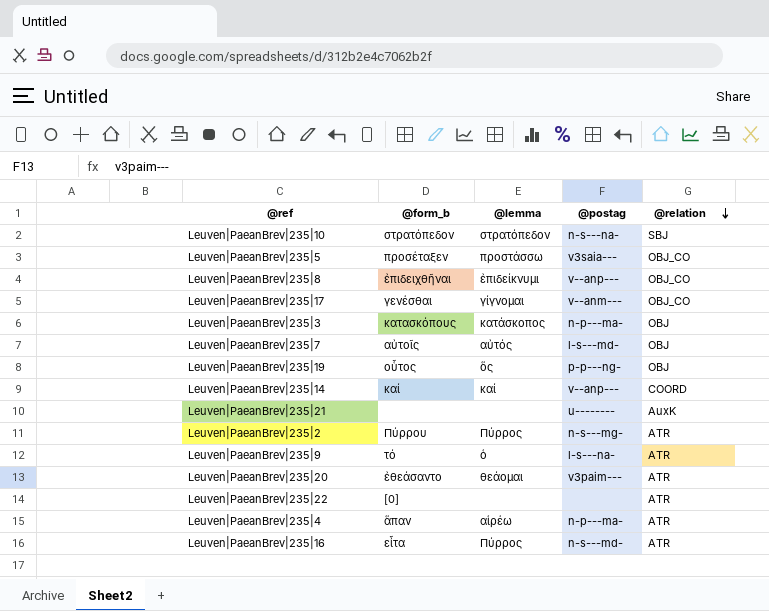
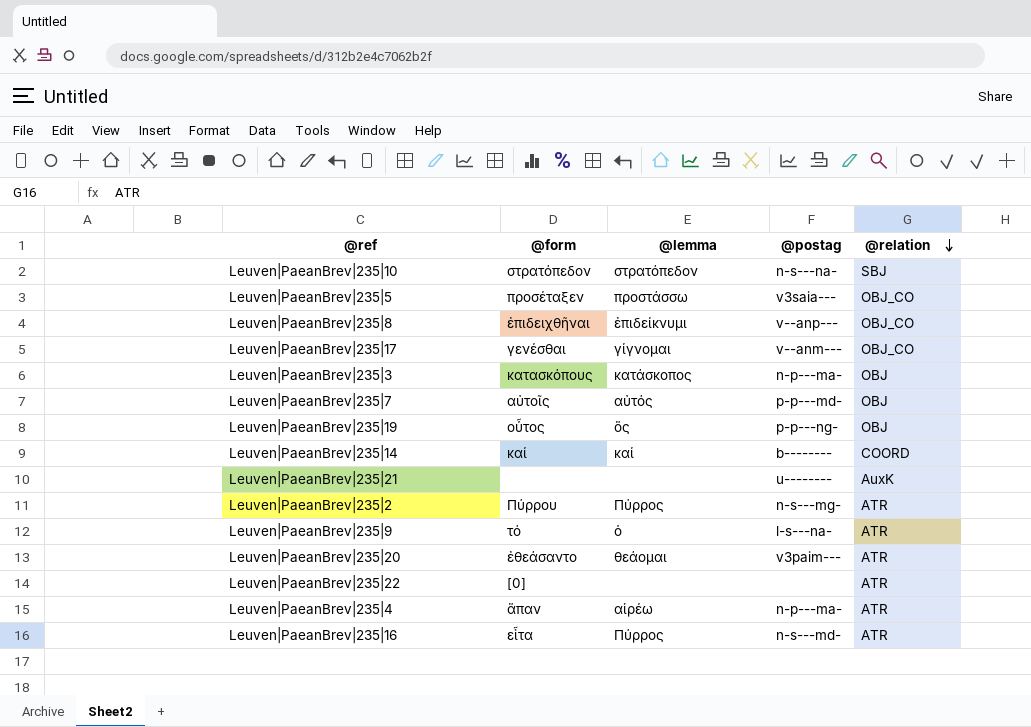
column name: @form_b -> @form
Leuven|PaeanBrev|235|7 | @postag: l-s---md- -> p-p---md-
Leuven|PaeanBrev|235|14 | @postag: v--anp--- -> b--------

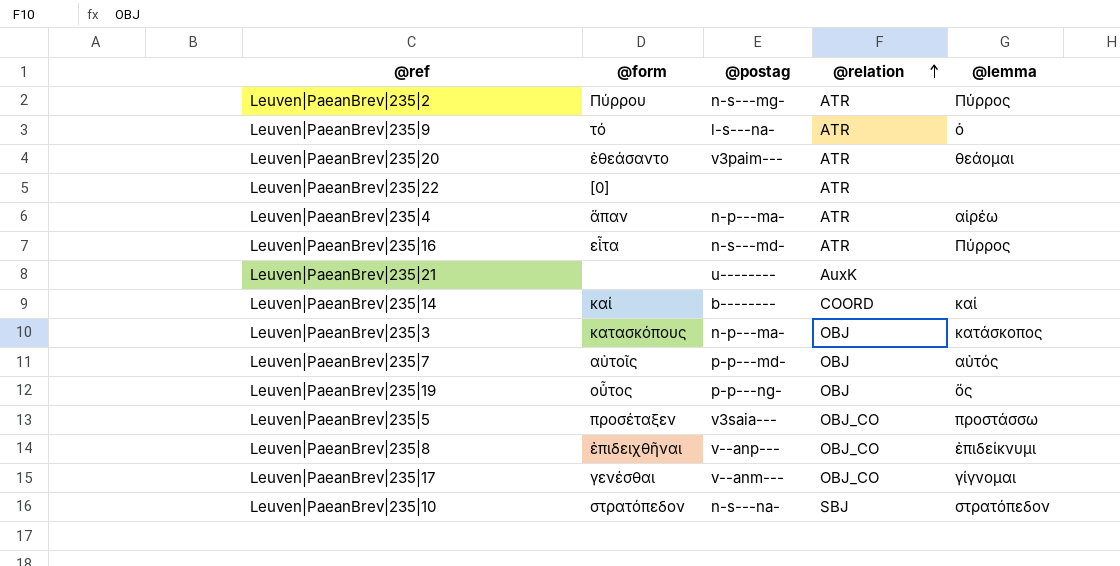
row order: @relation descending -> @relation ascending
column @lemma | position: 3 -> 5

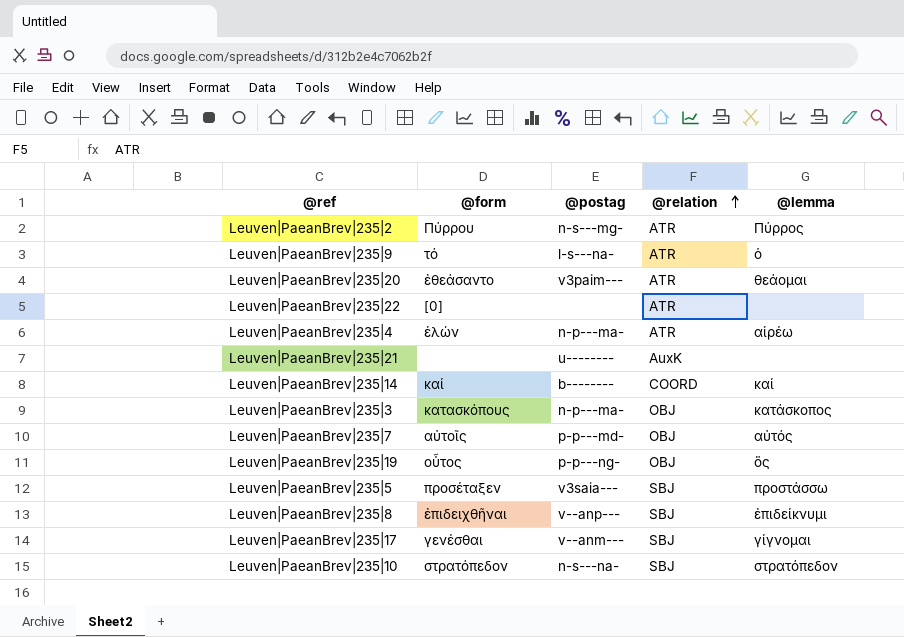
row Leuven|PaeanBrev|235|16: εἶτα | n-s---md- | ATR | Πύρρος -> none
Leuven|PaeanBrev|235|4 | @form: ἅπαν -> ἑλών
Leuven|PaeanBrev|235|5 | @relation: OBJ_CO -> SBJ
Leuven|PaeanBrev|235|8 | @relation: OBJ_CO -> SBJ
Leuven|PaeanBrev|235|17 | @relation: OBJ_CO -> SBJ

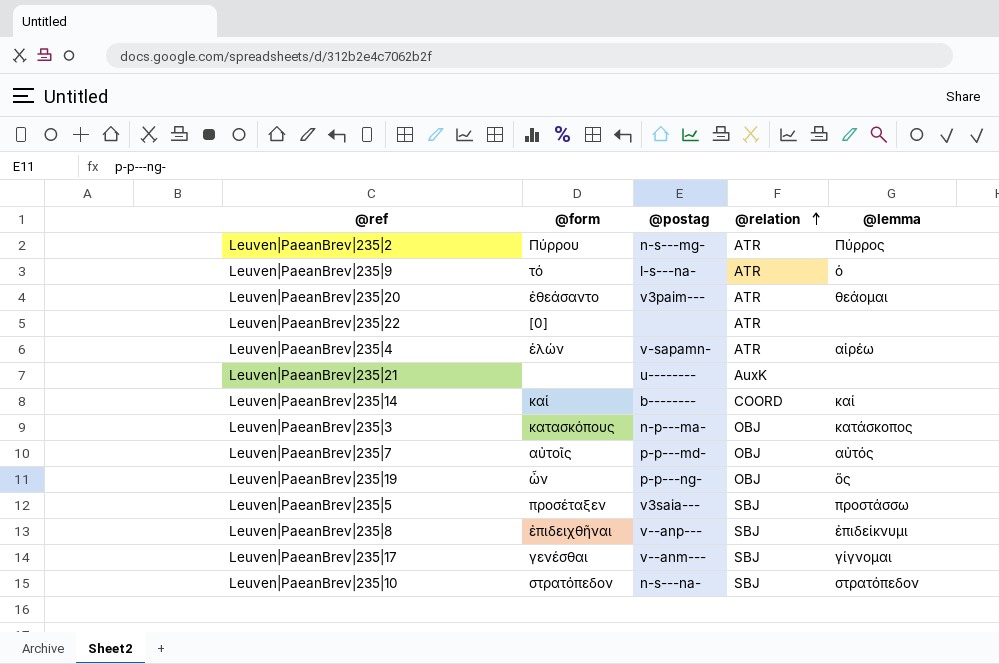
Leuven|PaeanBrev|235|4 | @postag: n-p---ma- -> v-sapamn-
Leuven|PaeanBrev|235|19 | @form: οὗτος -> ὦν

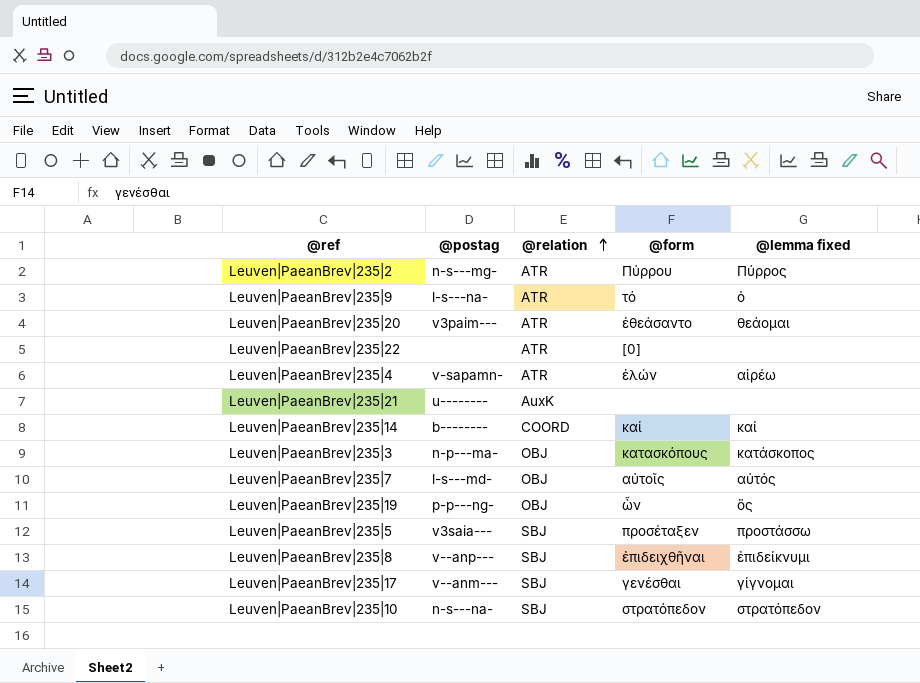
column @form | position: 2 -> 4
column name: @lemma -> @lemma fixed
Leuven|PaeanBrev|235|7 | @postag: p-p---md- -> l-s---md-

